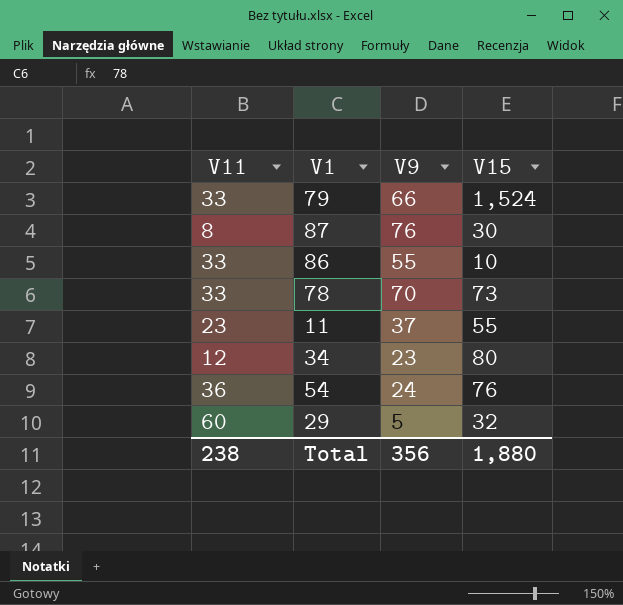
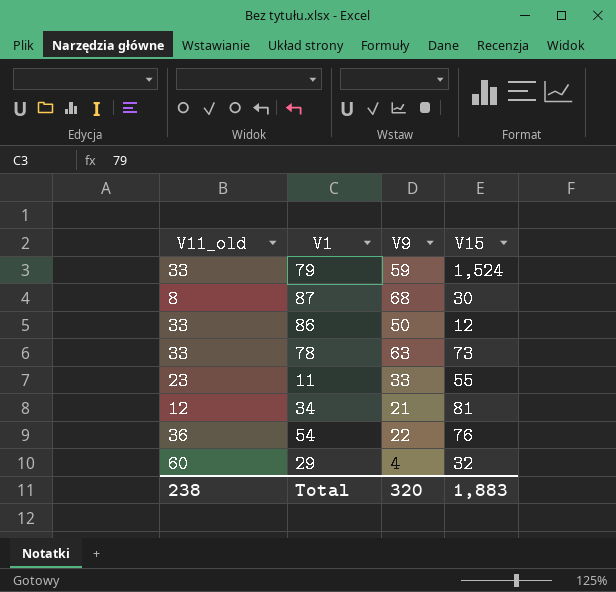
column name: V11 -> V11_old
79 | V9: 66 -> 59
87 | V9: 76 -> 68
86 | V9: 55 -> 50
86 | V15: 10 -> 12
78 | V9: 70 -> 63
11 | V9: 37 -> 33
34 | V9: 23 -> 21
34 | V15: 80 -> 81
54 | V9: 24 -> 22
29 | V9: 5 -> 4
Total | V9: 356 -> 320
Total | V15: 1,880 -> 1,883

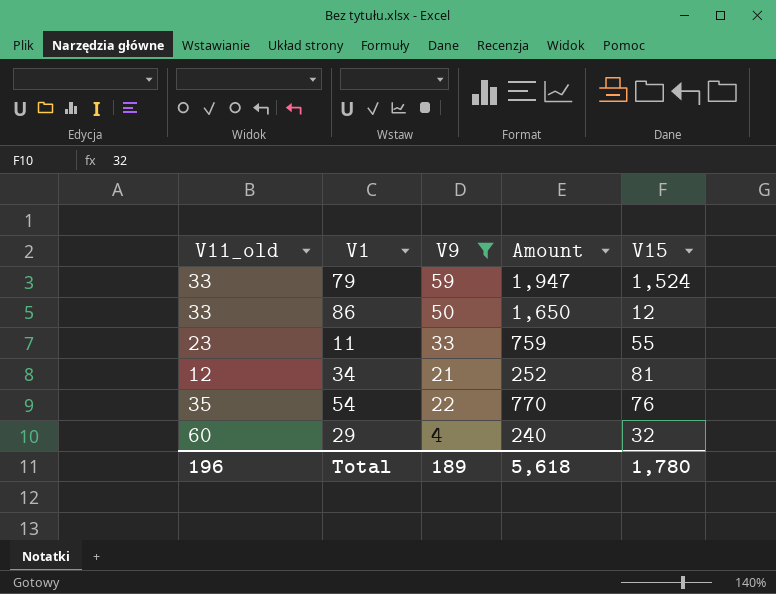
filter: none -> V9 <= 59
column Amount | formula: none -> [V11_old] * [V9]
54 | V11_old: 36 -> 35
Total | V11_old: 238 -> 196
Total | V9: 320 -> 189
Total | V15: 1,883 -> 1,780

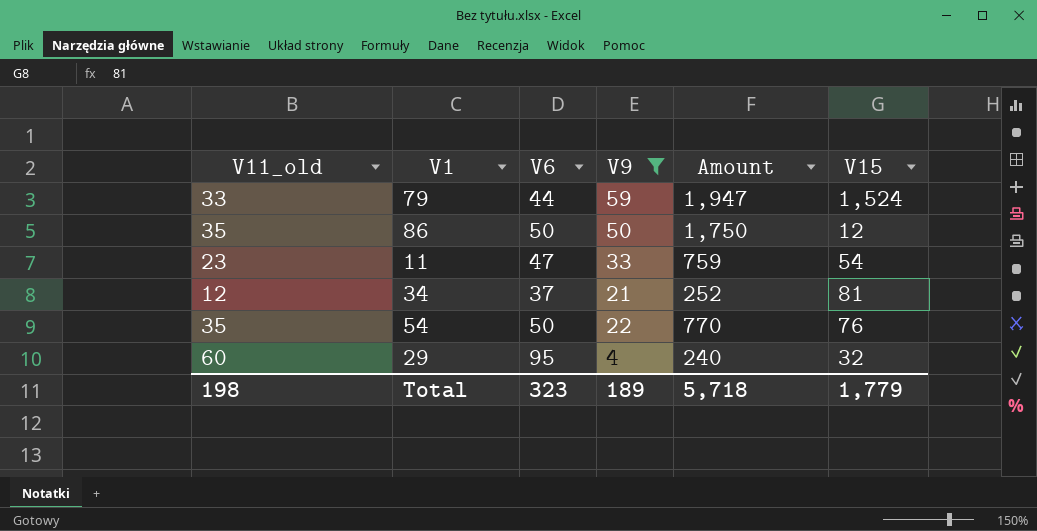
column V6 | position: none -> 3
86 | V11_old: 33 -> 35
86 | Amount: 1,650 -> 1,750
11 | V15: 55 -> 54
Total | V11_old: 196 -> 198
Total | Amount: 5,618 -> 5,718
Total | V15: 1,780 -> 1,779

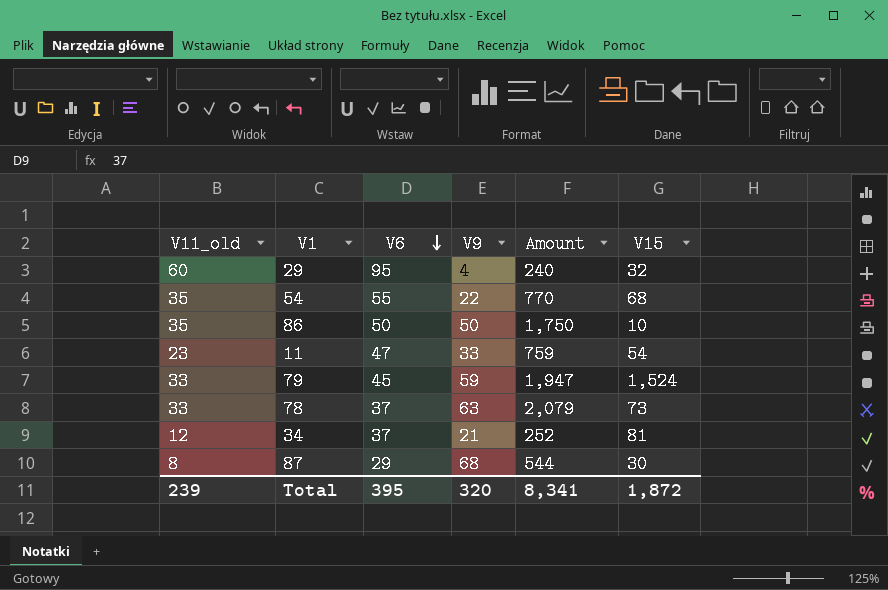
filter: V9 <= 59 -> none
row order: none -> V6 descending
54 | V6: 50 -> 55
54 | V15: 76 -> 68
86 | V15: 12 -> 10
79 | V6: 44 -> 45
Total | V11_old: 198 -> 239
Total | V6: 323 -> 395
Total | V9: 189 -> 320
Total | Amount: 5,718 -> 8,341
Total | V15: 1,779 -> 1,872

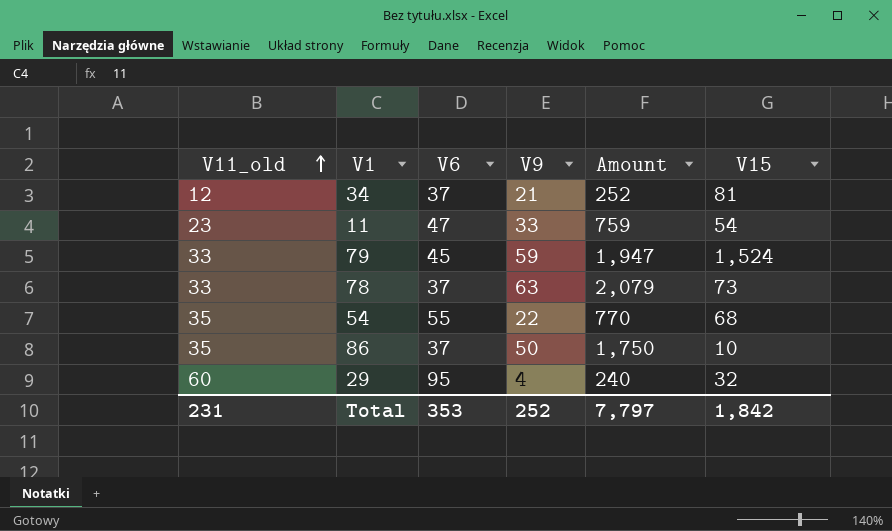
row order: V6 descending -> V11_old ascending
row 87: 8 | 29 | 68 | 544 | 30 -> none
86 | V6: 50 -> 37
Total | V11_old: 239 -> 231
Total | V6: 395 -> 353
Total | V9: 320 -> 252
Total | Amount: 8,341 -> 7,797
Total | V15: 1,872 -> 1,842

